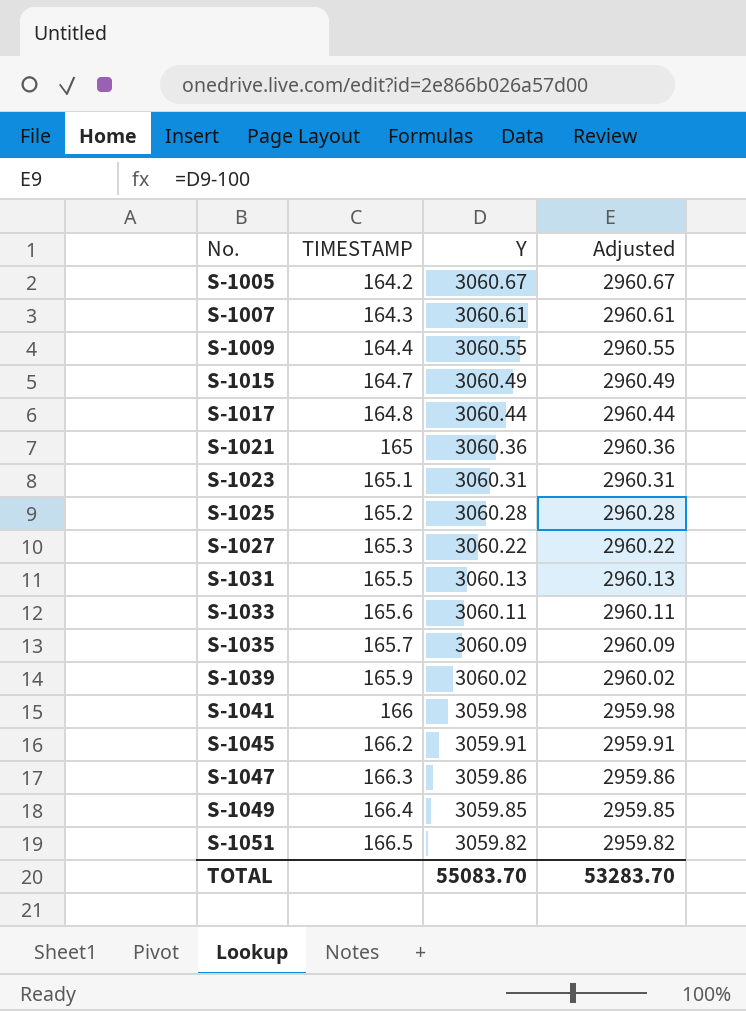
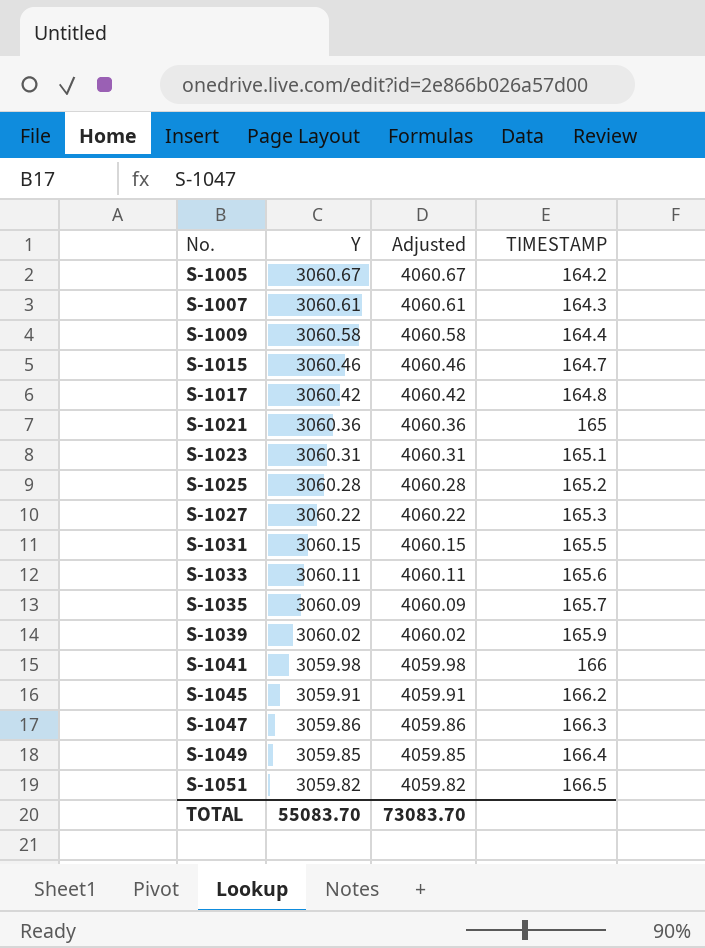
column Adjusted | formula: [Y] - 100 -> [Y] + 1000
column TIMESTAMP | position: 2 -> 4
S-1009 | Y: 3060.55 -> 3060.58
S-1015 | Y: 3060.49 -> 3060.46
S-1017 | Y: 3060.44 -> 3060.42
S-1031 | Y: 3060.13 -> 3060.15
TOTAL | Adjusted: 53283.70 -> 73083.70

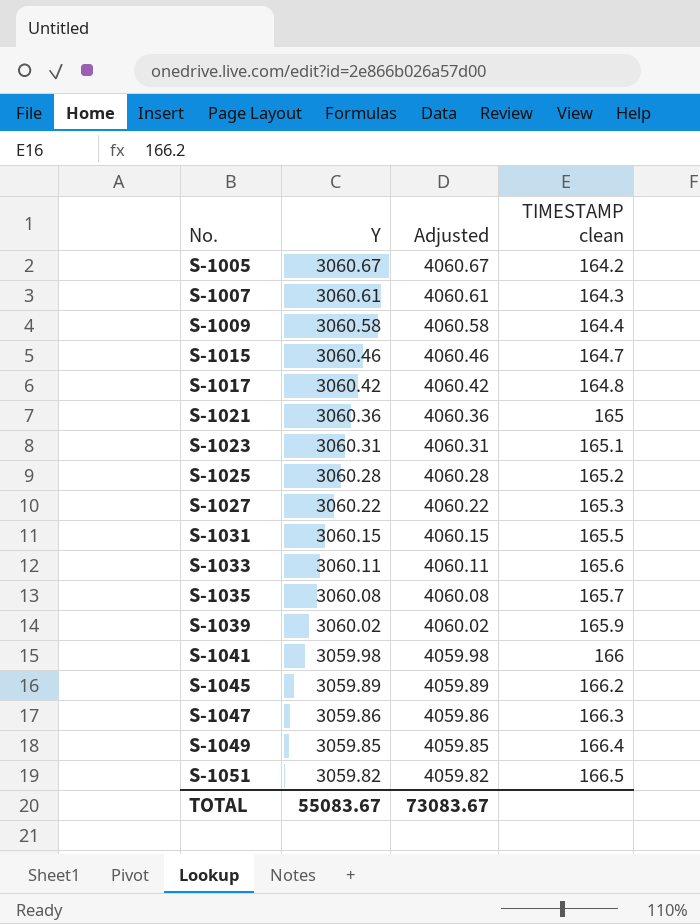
column name: TIMESTAMP -> TIMESTAMP clean
S-1035 | Y: 3060.09 -> 3060.08
S-1035 | Adjusted: 4060.09 -> 4060.08
S-1045 | Y: 3059.91 -> 3059.89
S-1045 | Adjusted: 4059.91 -> 4059.89
TOTAL | Y: 55083.70 -> 55083.67
TOTAL | Adjusted: 73083.70 -> 73083.67

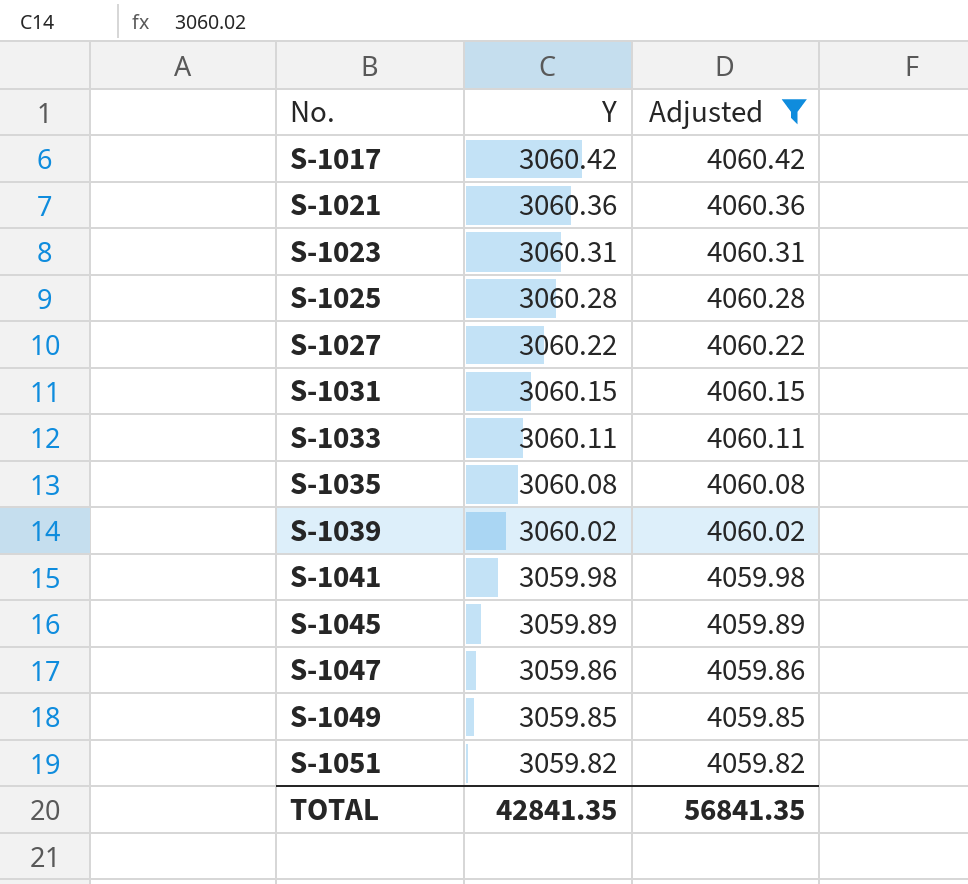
filter: none -> Adjusted <= 4060.42
column TIMESTAMP clean | position: 4 -> none
TOTAL | Y: 55083.67 -> 42841.35
TOTAL | Adjusted: 73083.67 -> 56841.35

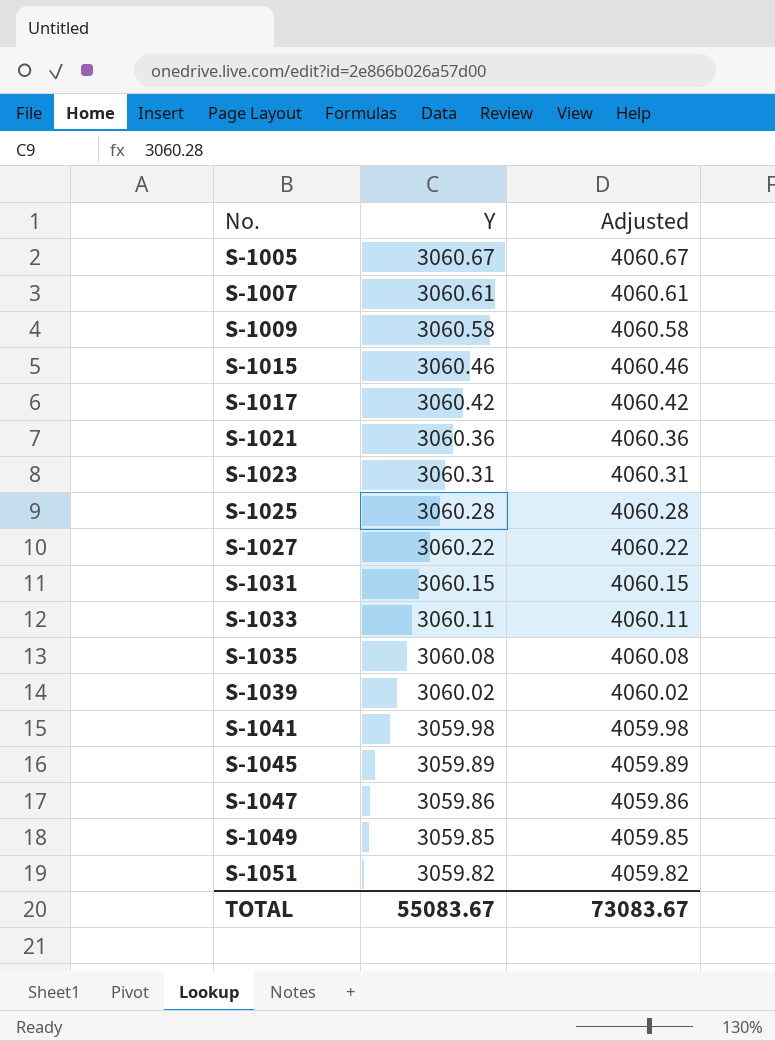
filter: Adjusted <= 4060.42 -> none
TOTAL | Y: 42841.35 -> 55083.67
TOTAL | Adjusted: 56841.35 -> 73083.67

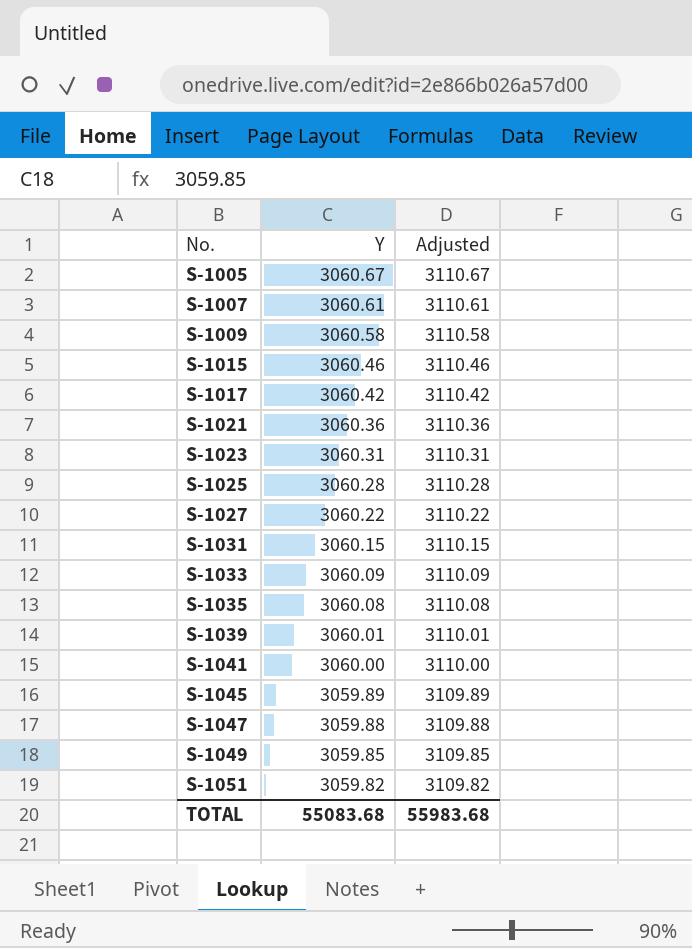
column Adjusted | formula: [Y] + 1000 -> [Y] + 50
S-1033 | Y: 3060.11 -> 3060.09
S-1039 | Y: 3060.02 -> 3060.01
S-1041 | Y: 3059.98 -> 3060.00
S-1047 | Y: 3059.86 -> 3059.88
TOTAL | Y: 55083.67 -> 55083.68
TOTAL | Adjusted: 73083.67 -> 55983.68

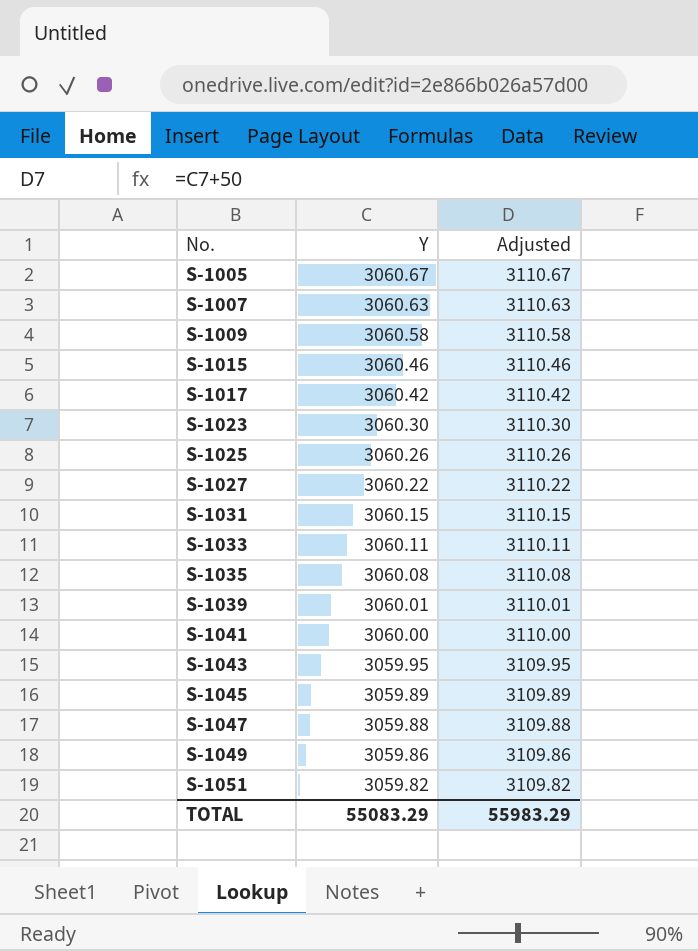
row S-1021: 3060.36 | 3110.36 -> none
S-1007 | Y: 3060.61 -> 3060.63
S-1007 | Adjusted: 3110.61 -> 3110.63
S-1023 | Y: 3060.31 -> 3060.30
S-1023 | Adjusted: 3110.31 -> 3110.30
S-1025 | Y: 3060.28 -> 3060.26
S-1025 | Adjusted: 3110.28 -> 3110.26
S-1033 | Y: 3060.09 -> 3060.11
S-1033 | Adjusted: 3110.09 -> 3110.11
row S-1043: none -> 3059.95 | 3109.95
S-1049 | Y: 3059.85 -> 3059.86
S-1049 | Adjusted: 3109.85 -> 3109.86
TOTAL | Y: 55083.68 -> 55083.29
TOTAL | Adjusted: 55983.68 -> 55983.29

